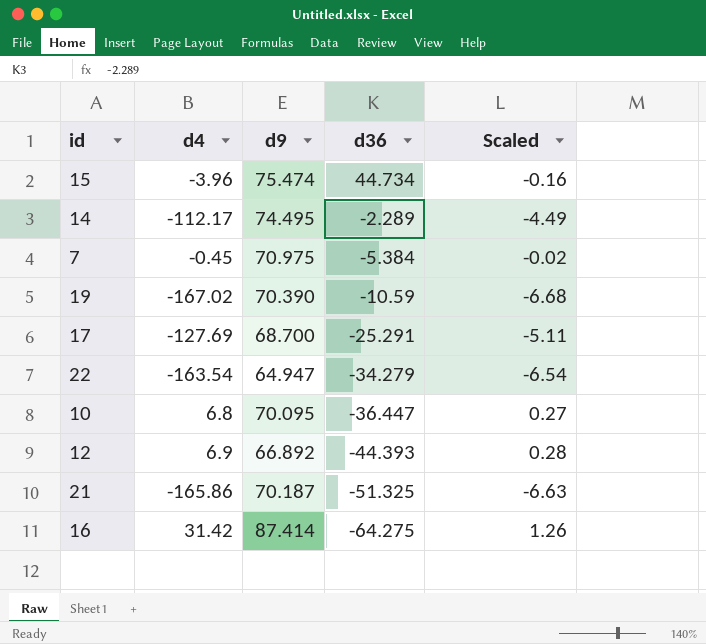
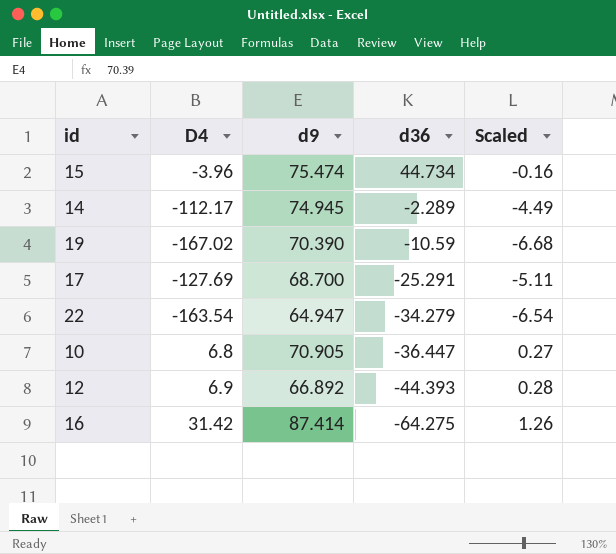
column name: d4 -> D4
row 7: -0.45 | 70.975 | -5.384 | -0.02 -> none
row 21: -165.86 | 70.187 | -51.325 | -6.63 -> none
14 | d9: 74.495 -> 74.945
10 | d9: 70.095 -> 70.905

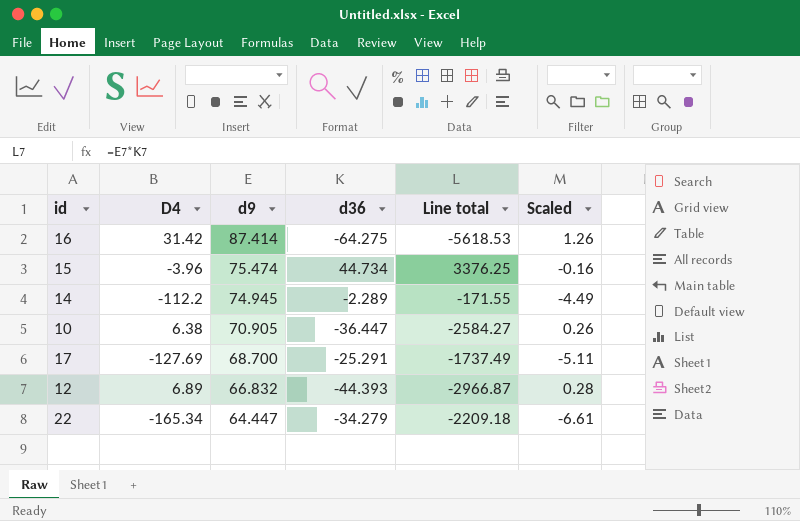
row order: d36 descending -> d9 descending
column Line total | formula: none -> [d9] * [d36]
row 19: -167.02 | 70.390 | -10.59 | -6.68 -> none
14 | D4: -112.17 -> -112.2
10 | D4: 6.8 -> 6.38
10 | Scaled: 0.27 -> 0.26
12 | D4: 6.9 -> 6.89
12 | d9: 66.892 -> 66.832
22 | D4: -163.54 -> -165.34
22 | d9: 64.947 -> 64.447
22 | Scaled: -6.54 -> -6.61

